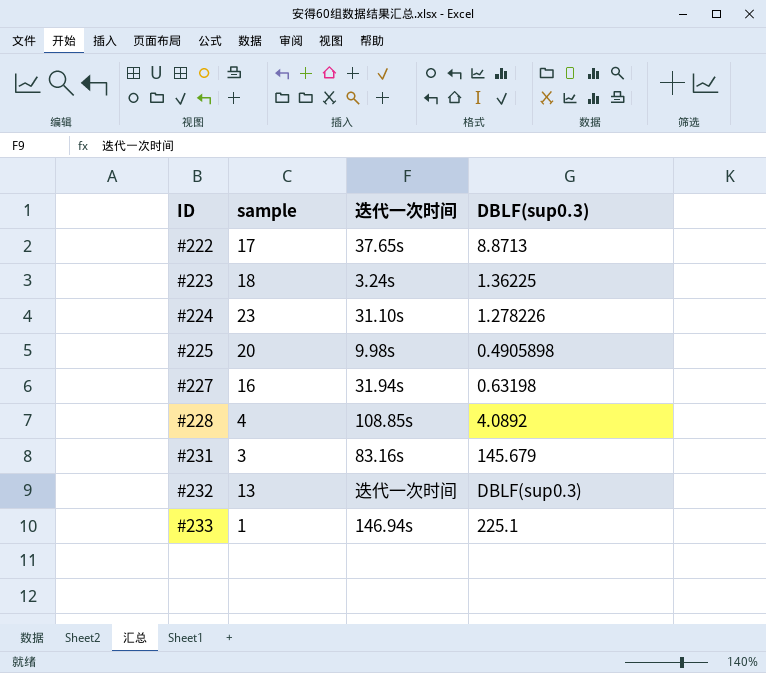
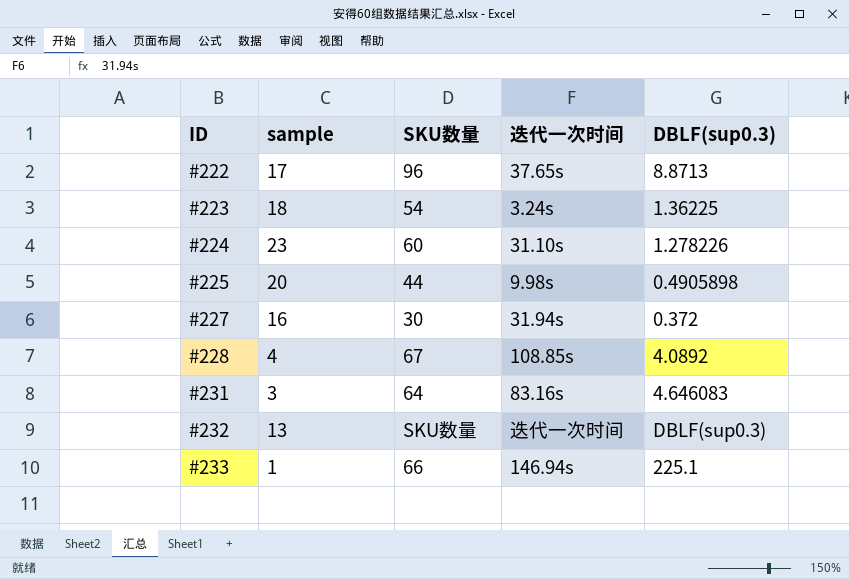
column SKU数量 | position: none -> 3
#227 | DBLF(sup0.3): 0.63198 -> 0.372
#231 | DBLF(sup0.3): 145.679 -> 4.646083

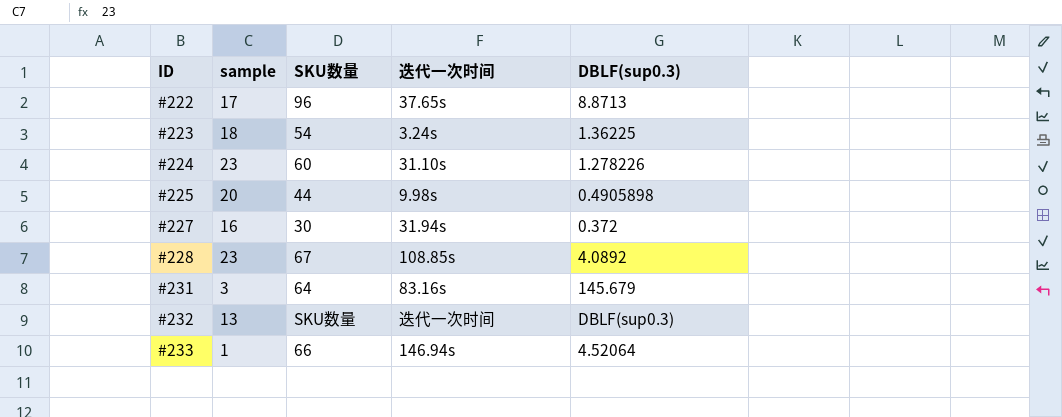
#228 | sample: 4 -> 23
#231 | DBLF(sup0.3): 4.646083 -> 145.679
#233 | DBLF(sup0.3): 225.1 -> 4.52064

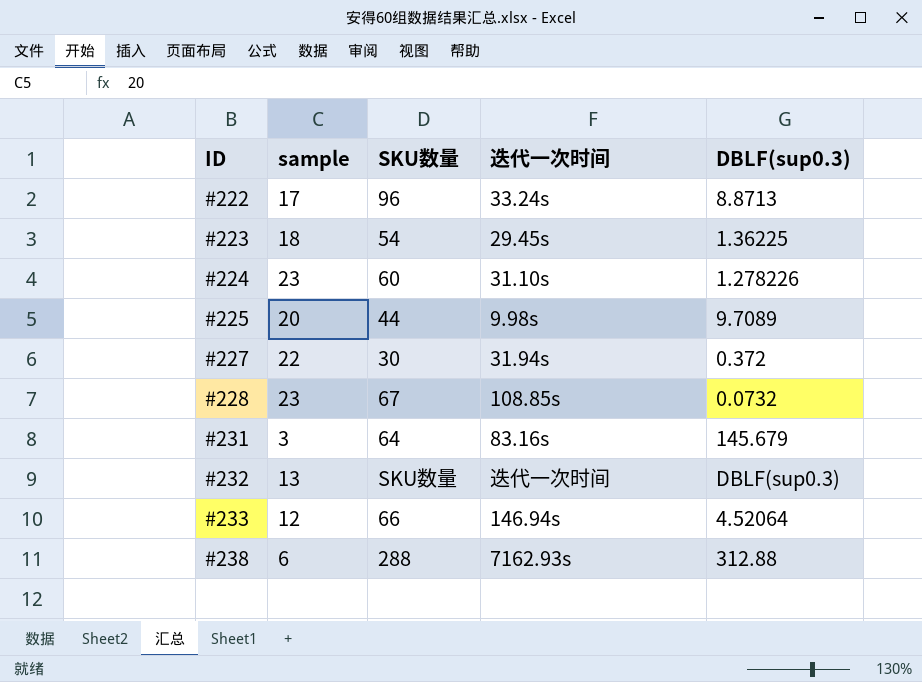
#222 | 迭代一次时间: 37.65s -> 33.24s
#223 | 迭代一次时间: 3.24s -> 29.45s
#225 | DBLF(sup0.3): 0.4905898 -> 9.7089
#227 | sample: 16 -> 22
#228 | DBLF(sup0.3): 4.0892 -> 0.0732
#233 | sample: 1 -> 12
row #238: none -> 6 | 288 | 7162.93s | 312.88

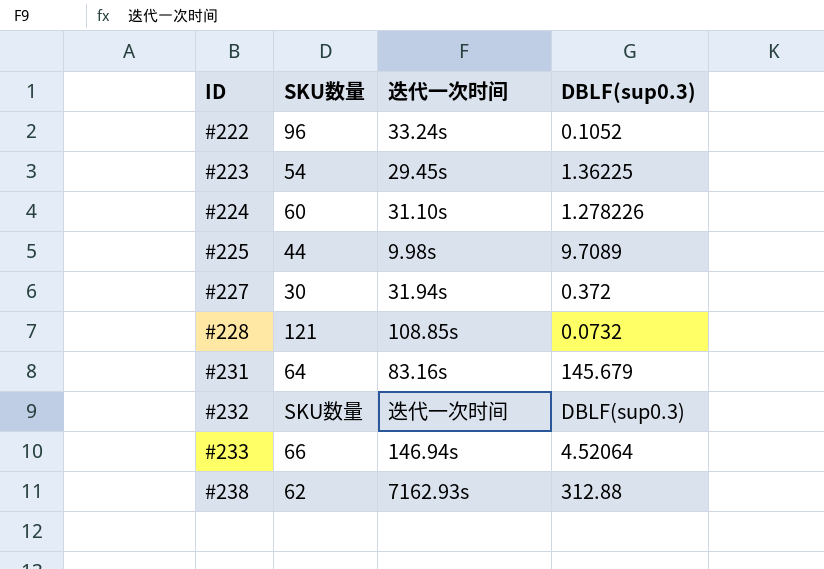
column sample | position: 2 -> none
#222 | DBLF(sup0.3): 8.8713 -> 0.1052
#228 | SKU数量: 67 -> 121
#238 | SKU数量: 288 -> 62

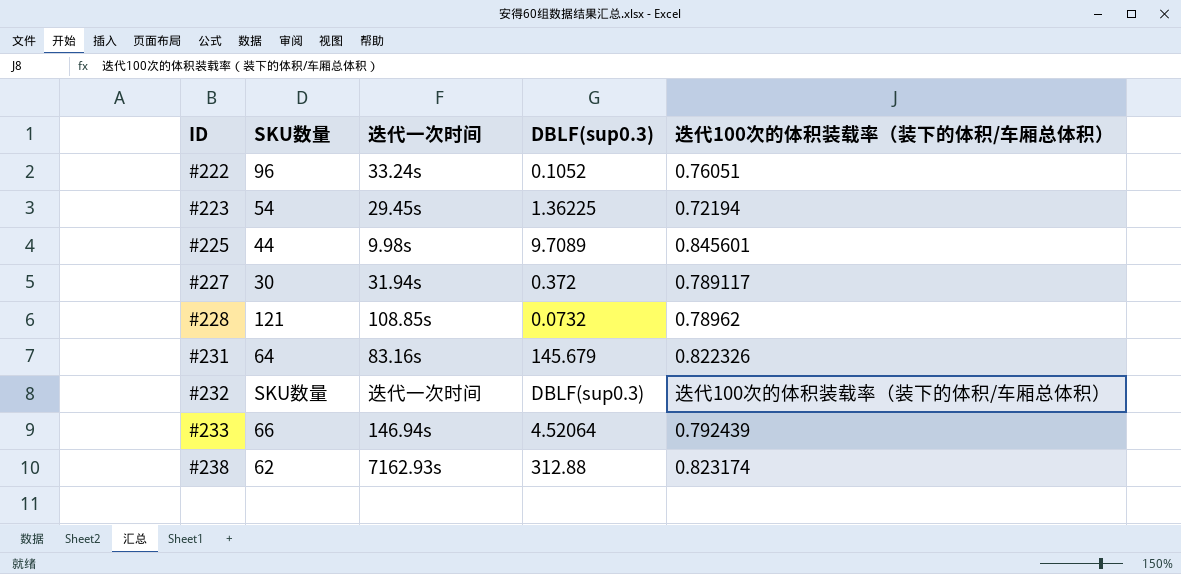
column 迭代100次的体积装载率（装下的体积/车厢总体积） | position: none -> 5
row #224: 60 | 31.10s | 1.278226 -> none

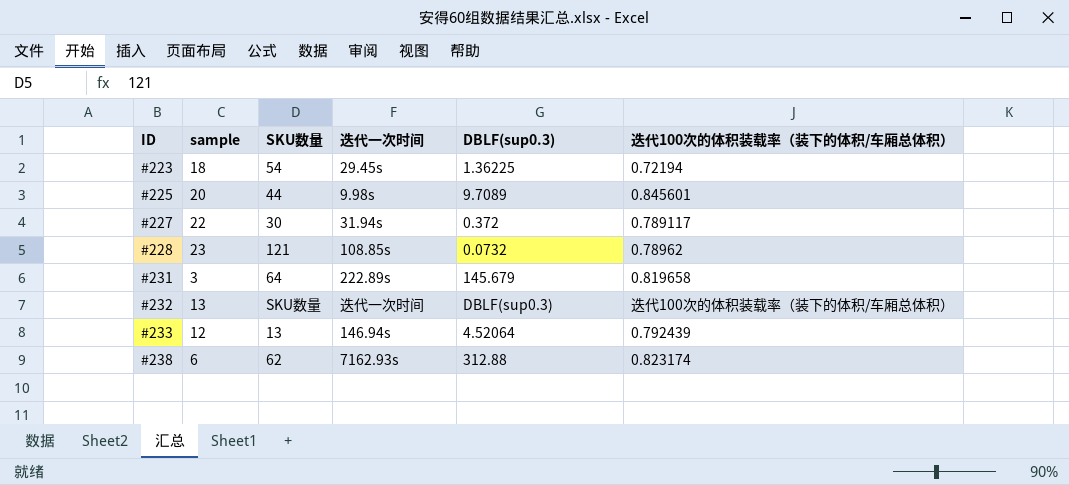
column sample | position: none -> 2
row #222: 96 | 33.24s | 0.1052 | 0.76051 -> none
#231 | 迭代一次时间: 83.16s -> 222.89s
#231 | 迭代100次的体积装载率（装下的体积/车厢总体积）: 0.822326 -> 0.819658
#233 | SKU数量: 66 -> 13

